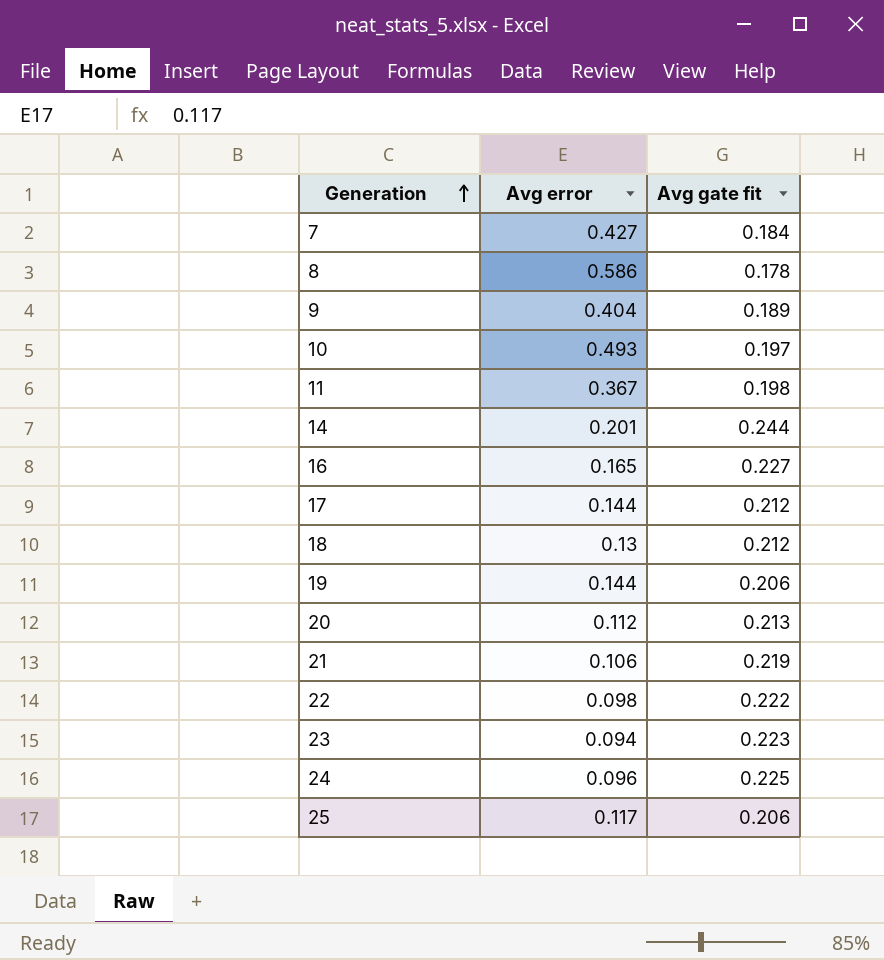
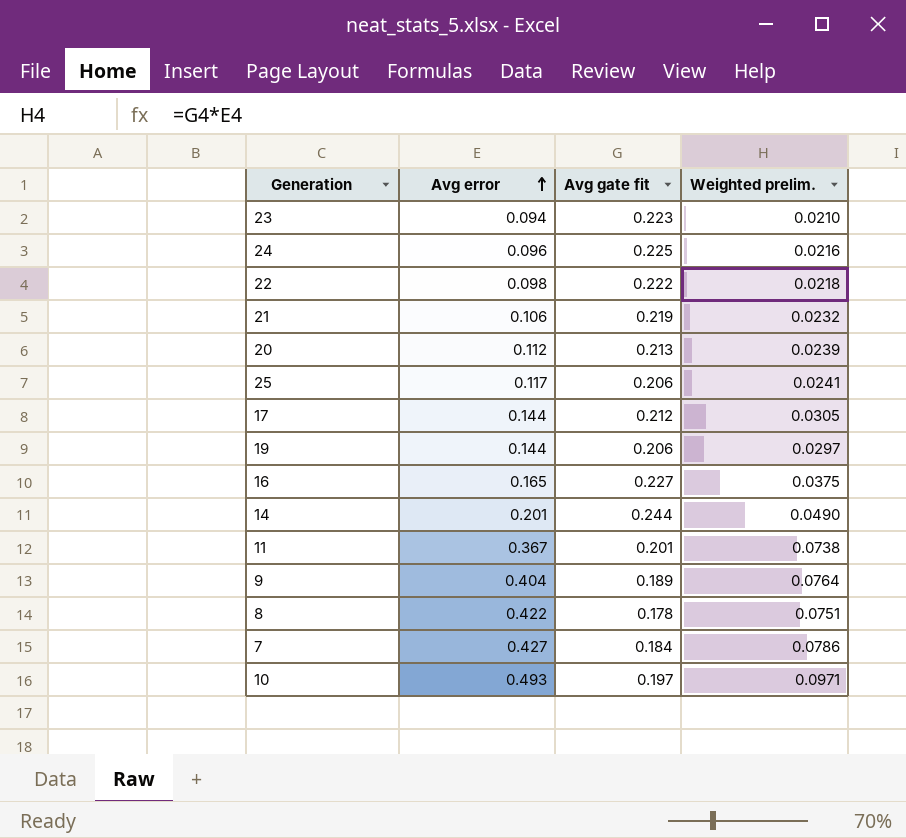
row order: Generation ascending -> Avg error ascending
column Weighted prelim. | formula: none -> [Avg error] * [Avg gate fit]
row 18: 0.13 | 0.212 -> none
11 | Avg gate fit: 0.198 -> 0.201
8 | Avg error: 0.586 -> 0.422

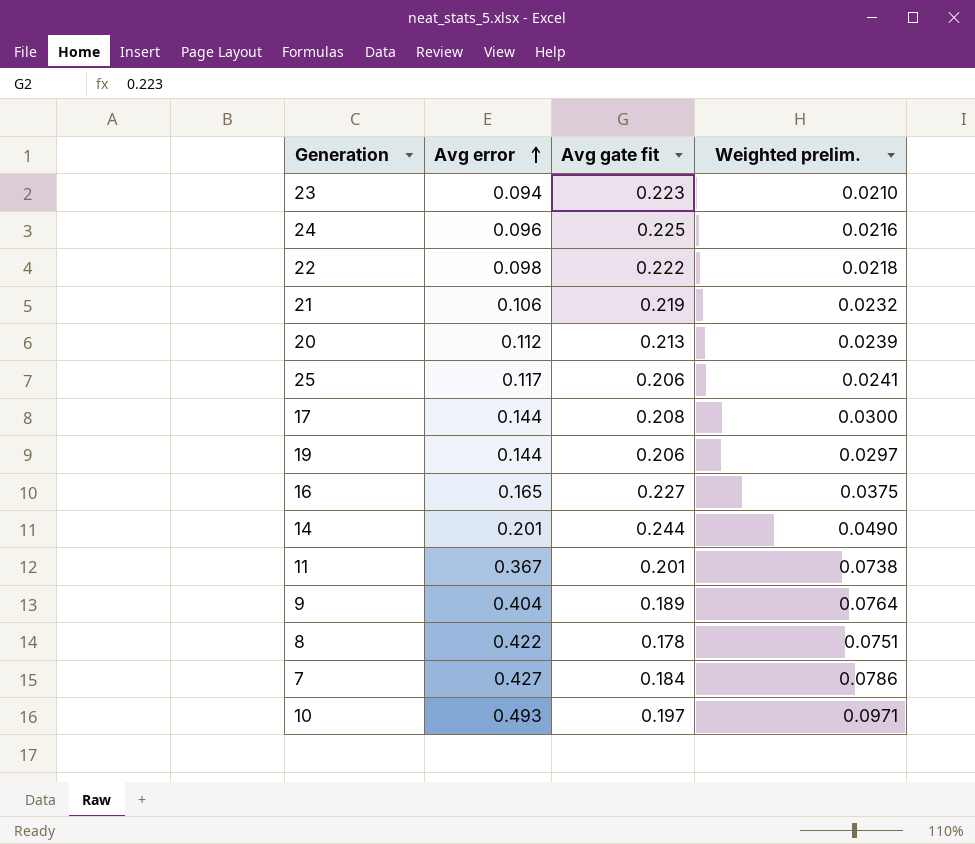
17 | Avg gate fit: 0.212 -> 0.208
17 | Weighted prelim.: 0.0305 -> 0.0300

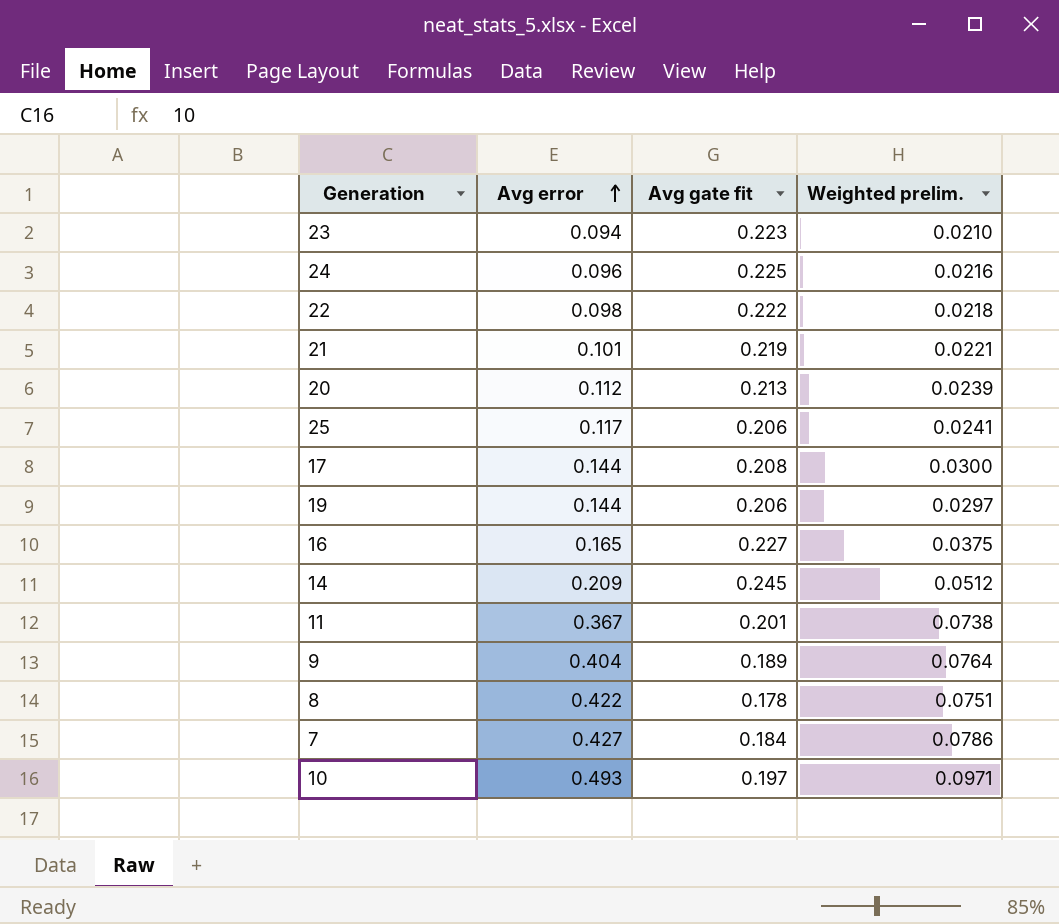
21 | Avg error: 0.106 -> 0.101
21 | Weighted prelim.: 0.0232 -> 0.0221
14 | Avg error: 0.201 -> 0.209
14 | Avg gate fit: 0.244 -> 0.245
14 | Weighted prelim.: 0.0490 -> 0.0512

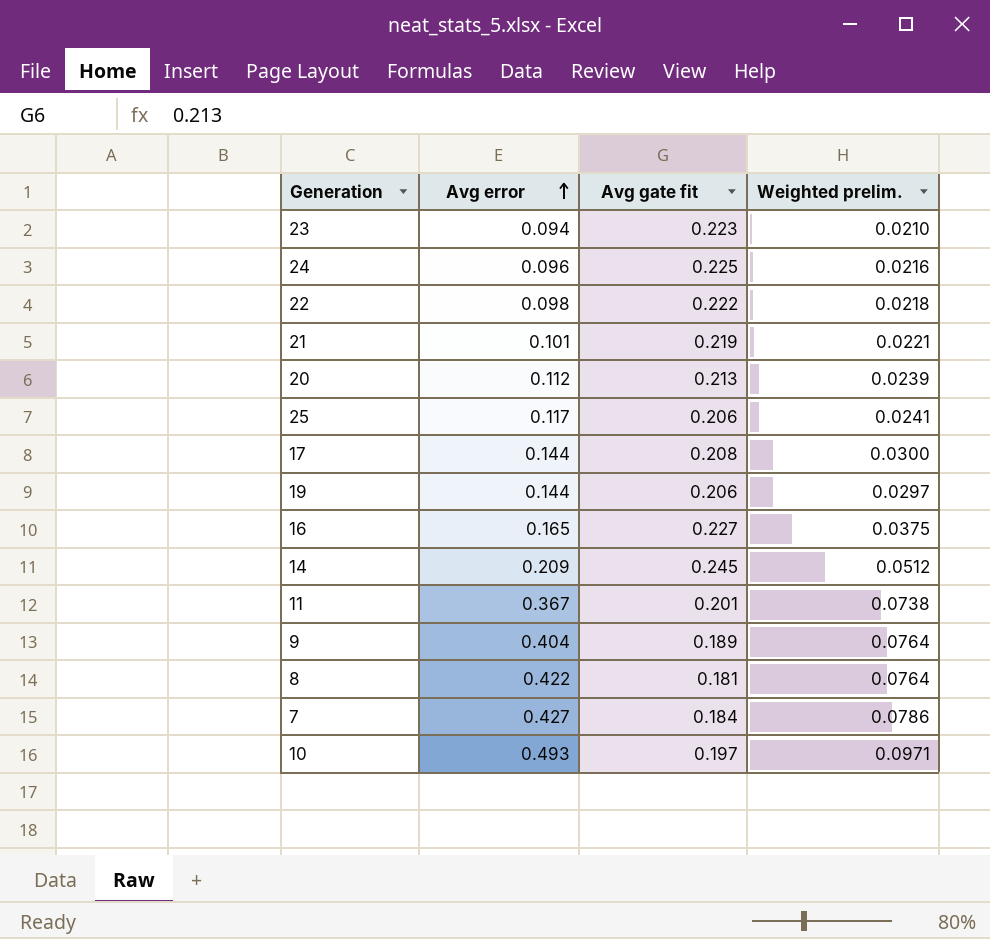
8 | Avg gate fit: 0.178 -> 0.181
8 | Weighted prelim.: 0.0751 -> 0.0764

